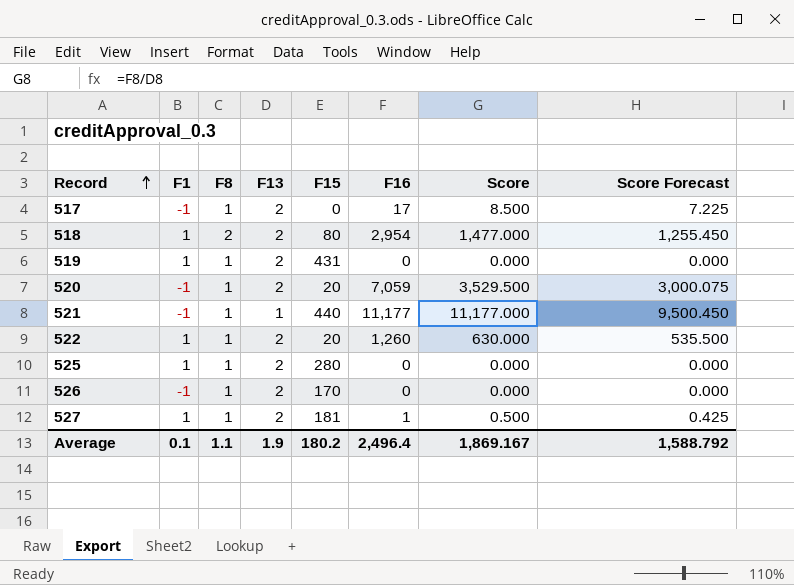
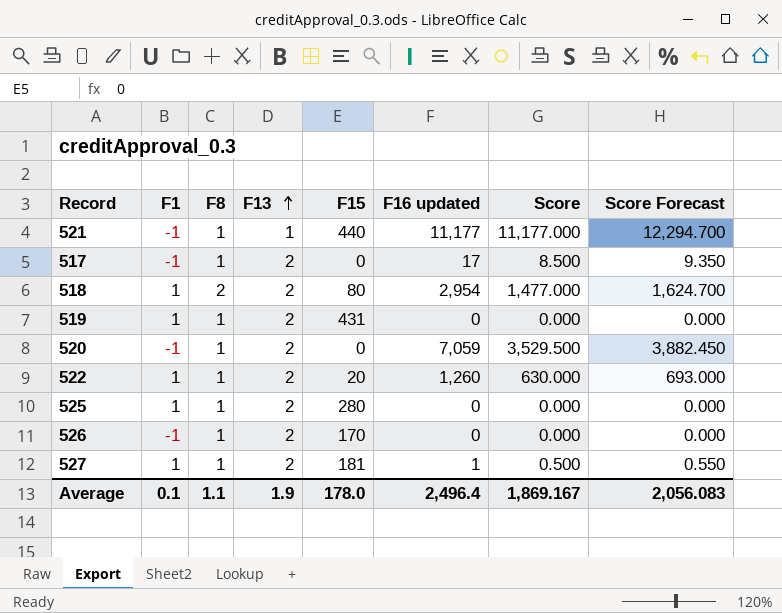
row order: Record ascending -> F13 ascending
column name: F16 -> F16 updated
column Score Forecast | formula: [Score] * 0.85 -> [Score] * 1.1
520 | F15: 20 -> 0
Average | F15: 180.2 -> 178.0
Average | Score Forecast: 1,588.792 -> 2,056.083

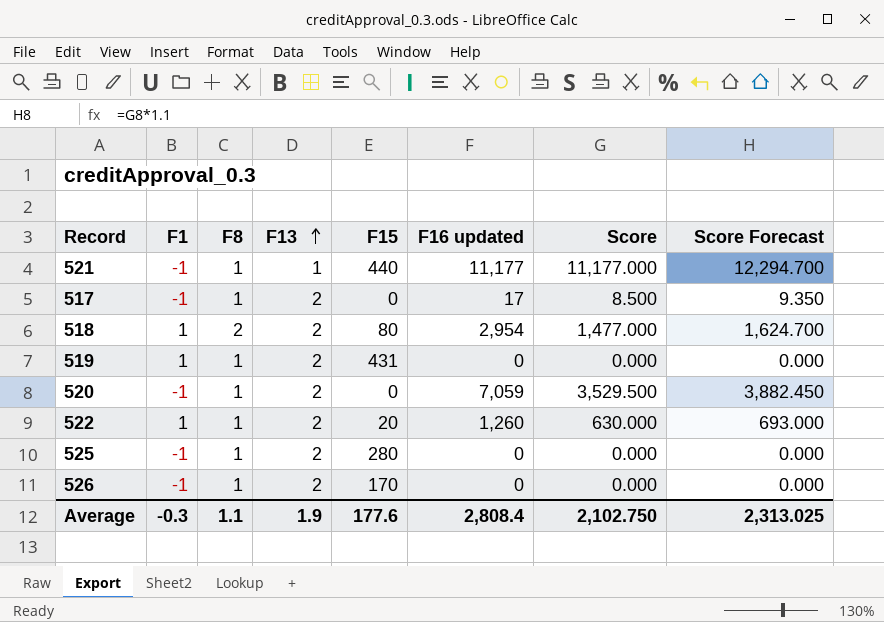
row 527: 1 | 1 | 2 | 181 | 1 | 0.500 | 0.550 -> none
525 | F1: 1 -> -1
Average | F1: 0.1 -> -0.3
Average | F15: 178.0 -> 177.6
Average | F16 updated: 2,496.4 -> 2,808.4
Average | Score: 1,869.167 -> 2,102.750
Average | Score Forecast: 2,056.083 -> 2,313.025

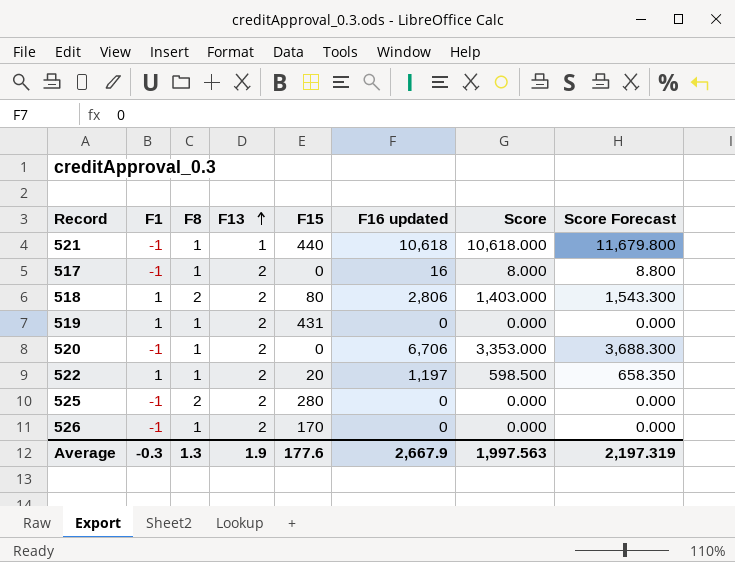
521 | F16 updated: 11,177 -> 10,618
521 | Score: 11,177.000 -> 10,618.000
521 | Score Forecast: 12,294.700 -> 11,679.800
517 | F16 updated: 17 -> 16
517 | Score: 8.500 -> 8.000
517 | Score Forecast: 9.350 -> 8.800
518 | F16 updated: 2,954 -> 2,806
518 | Score: 1,477.000 -> 1,403.000
518 | Score Forecast: 1,624.700 -> 1,543.300
520 | F16 updated: 7,059 -> 6,706
520 | Score: 3,529.500 -> 3,353.000
520 | Score Forecast: 3,882.450 -> 3,688.300
522 | F16 updated: 1,260 -> 1,197
522 | Score: 630.000 -> 598.500
522 | Score Forecast: 693.000 -> 658.350
525 | F8: 1 -> 2
Average | F8: 1.1 -> 1.3
Average | F16 updated: 2,808.4 -> 2,667.9
Average | Score: 2,102.750 -> 1,997.563
Average | Score Forecast: 2,313.025 -> 2,197.319

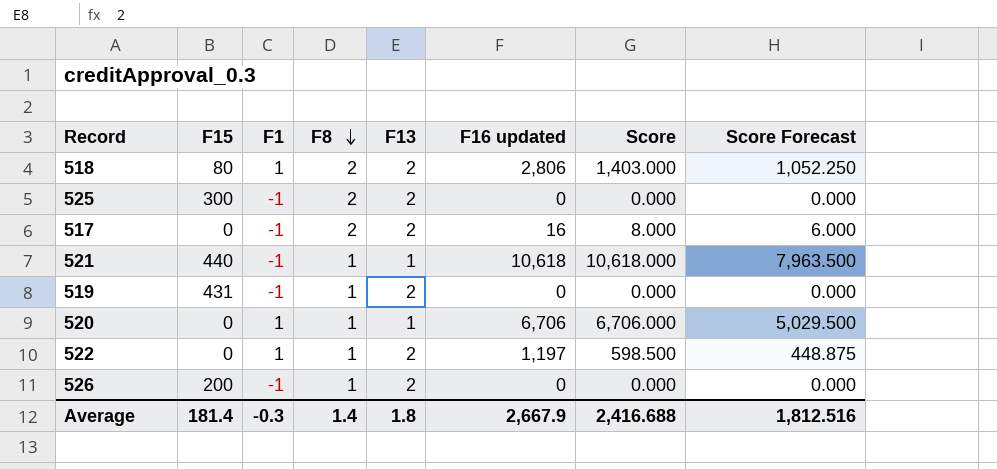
row order: F13 ascending -> F8 descending
column F15 | position: 5 -> 2
column Score Forecast | formula: [Score] * 1.1 -> [Score] * 0.75
525 | F15: 280 -> 300
517 | F8: 1 -> 2
519 | F1: 1 -> -1
520 | F1: -1 -> 1
520 | F13: 2 -> 1
520 | Score: 3,353.000 -> 6,706.000
522 | F15: 20 -> 0
526 | F15: 170 -> 200
Average | F15: 177.6 -> 181.4
Average | F8: 1.3 -> 1.4
Average | F13: 1.9 -> 1.8
Average | Score: 1,997.563 -> 2,416.688
Average | Score Forecast: 2,197.319 -> 1,812.516

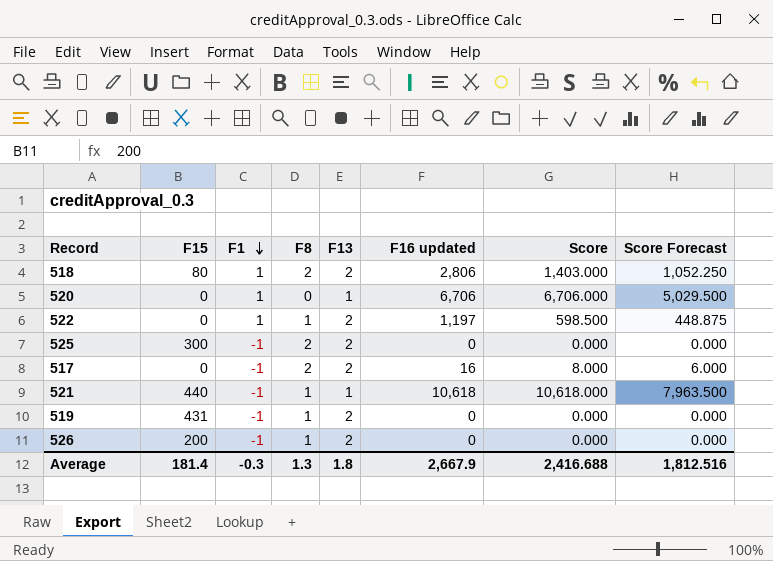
row order: F8 descending -> F1 descending
520 | F8: 1 -> 0
Average | F8: 1.4 -> 1.3

